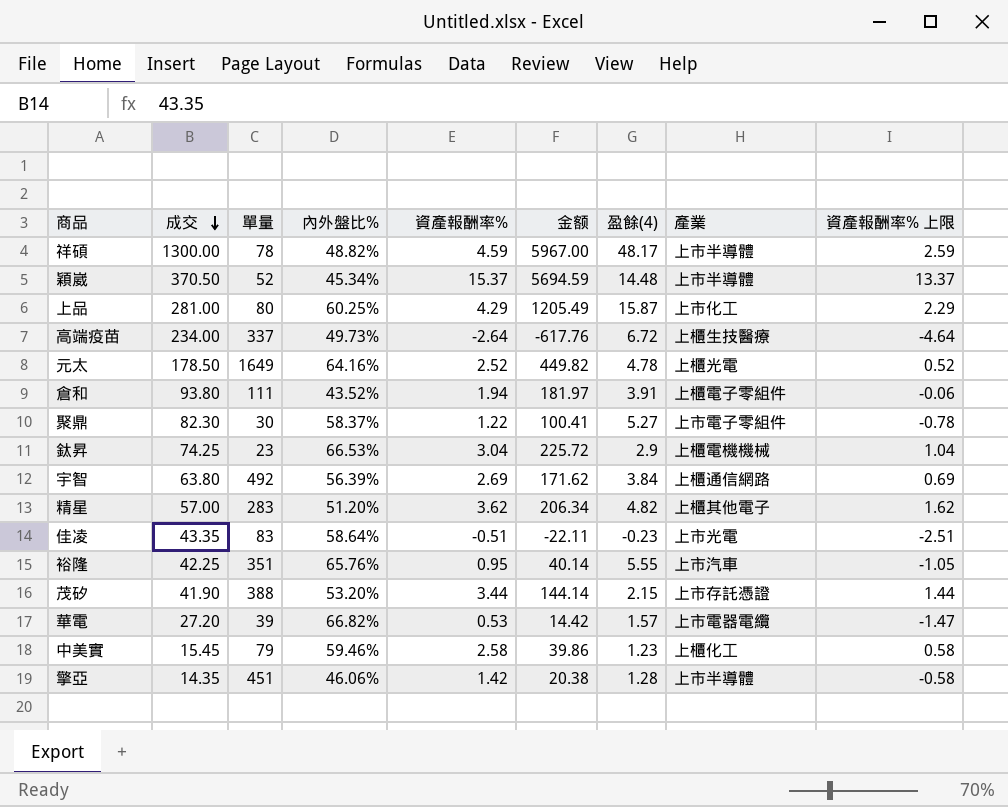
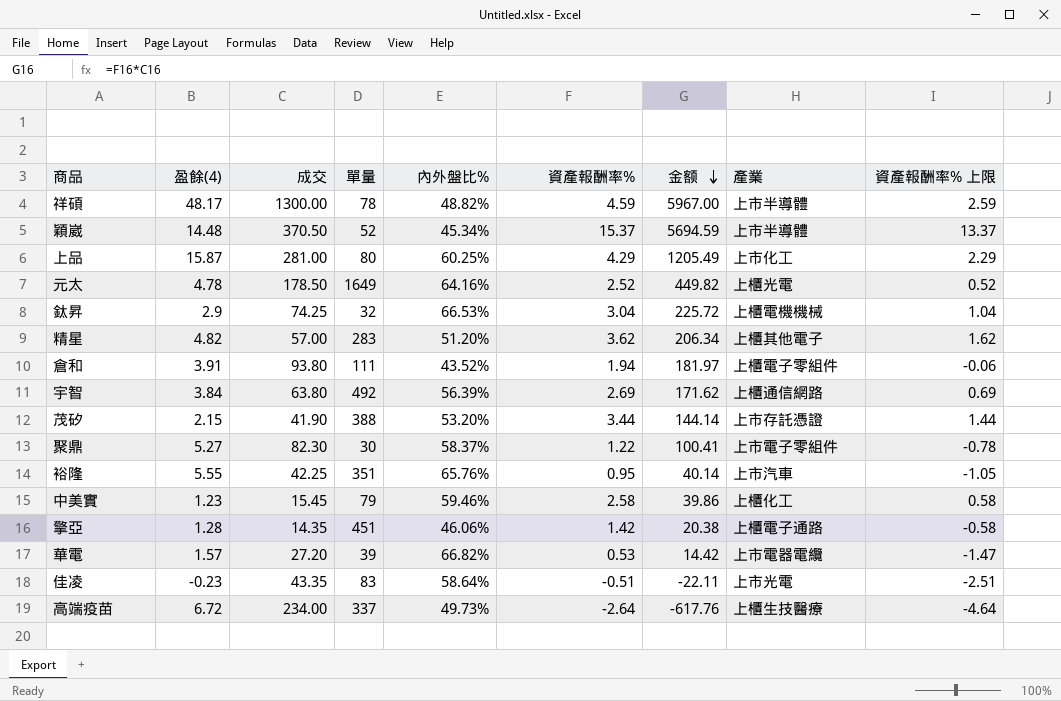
row order: 成交 descending -> 金额 descending
column 盈餘(4) | position: 7 -> 2
鈦昇 | 單量: 23 -> 32
擎亞 | 產業: 上市半導體 -> 上櫃電子通路

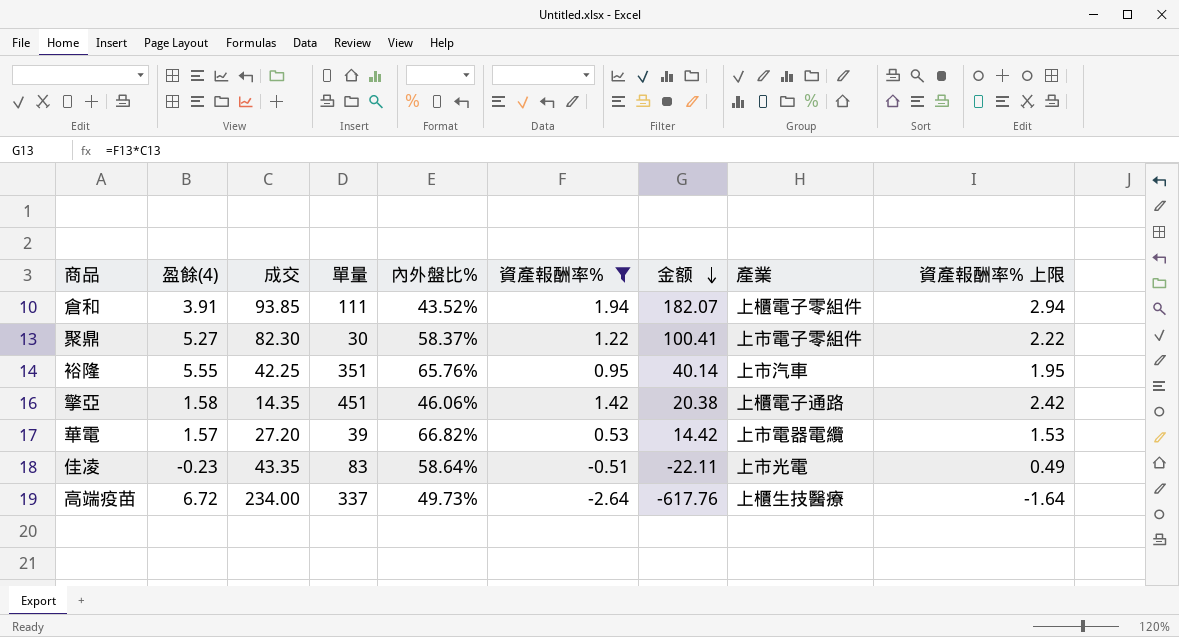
filter: none -> 資產報酬率% <= 1.94
column 資產報酬率% 上限 | formula: [資產報酬率%] - 2 -> [資產報酬率%] + 1
倉和 | 成交: 93.80 -> 93.85
倉和 | 金额: 181.97 -> 182.07
擎亞 | 盈餘(4): 1.28 -> 1.58

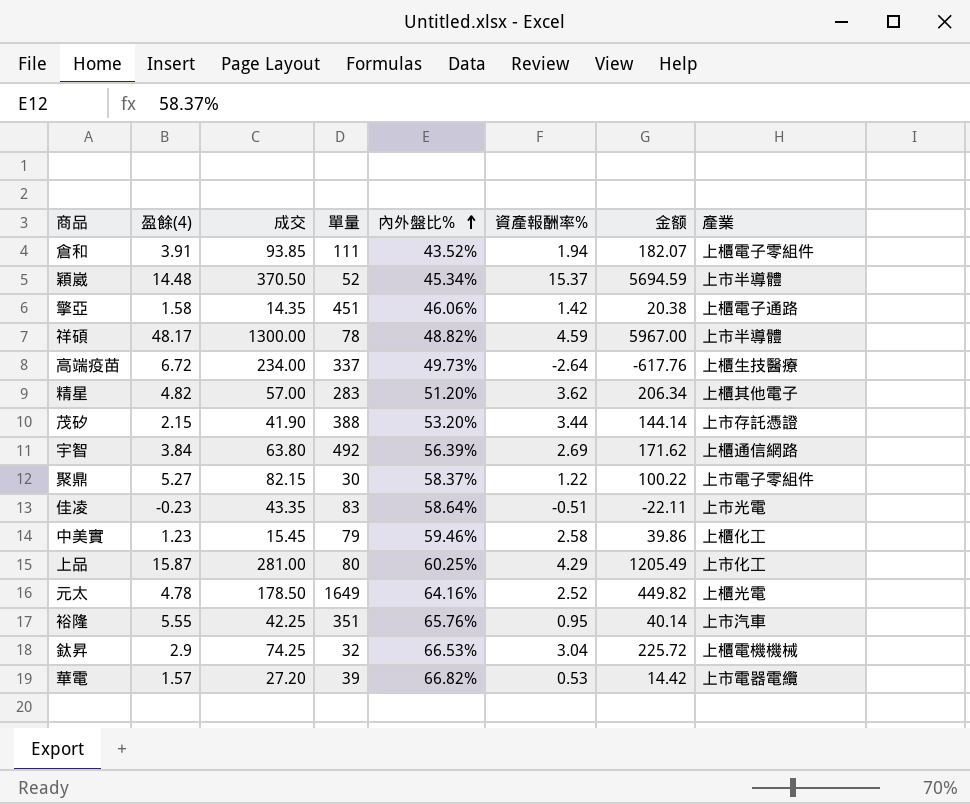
filter: 資產報酬率% <= 1.94 -> none
row order: 金额 descending -> 內外盤比% ascending
column 資產報酬率% 上限 | formula: [資產報酬率%] + 1 -> none
聚鼎 | 成交: 82.30 -> 82.15
聚鼎 | 金额: 100.41 -> 100.22

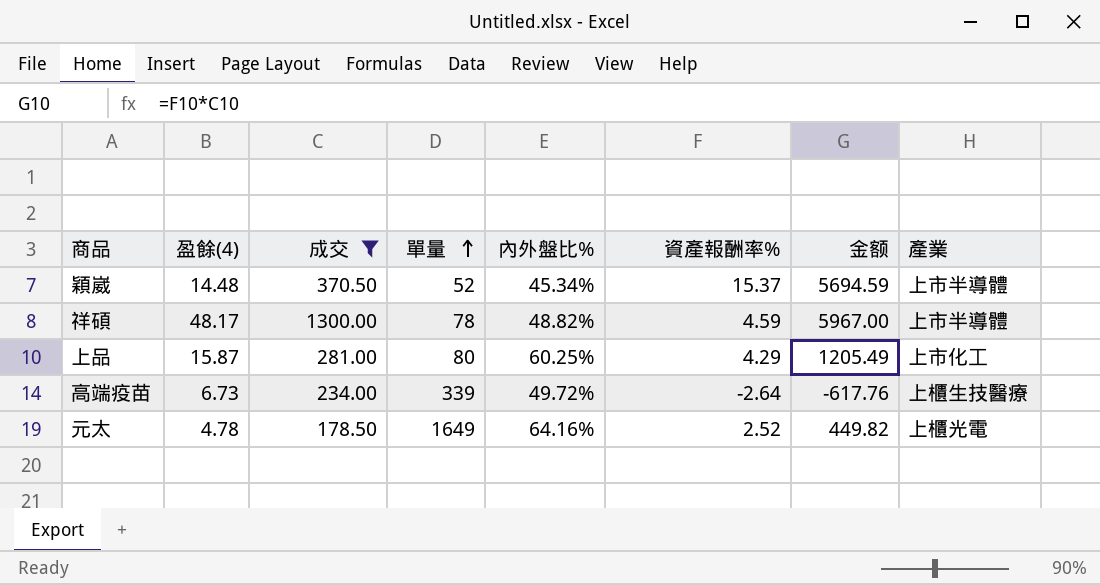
filter: none -> 成交 >= 178.50
row order: 內外盤比% ascending -> 單量 ascending
高端疫苗 | 盈餘(4): 6.72 -> 6.73
高端疫苗 | 單量: 337 -> 339
高端疫苗 | 內外盤比%: 49.73% -> 49.72%

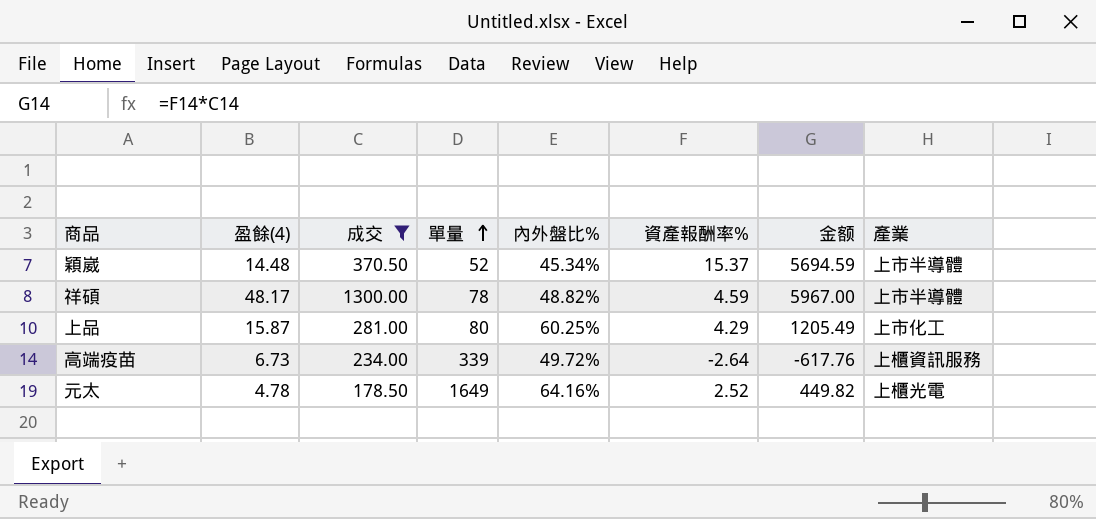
高端疫苗 | 產業: 上櫃生技醫療 -> 上櫃資訊服務

